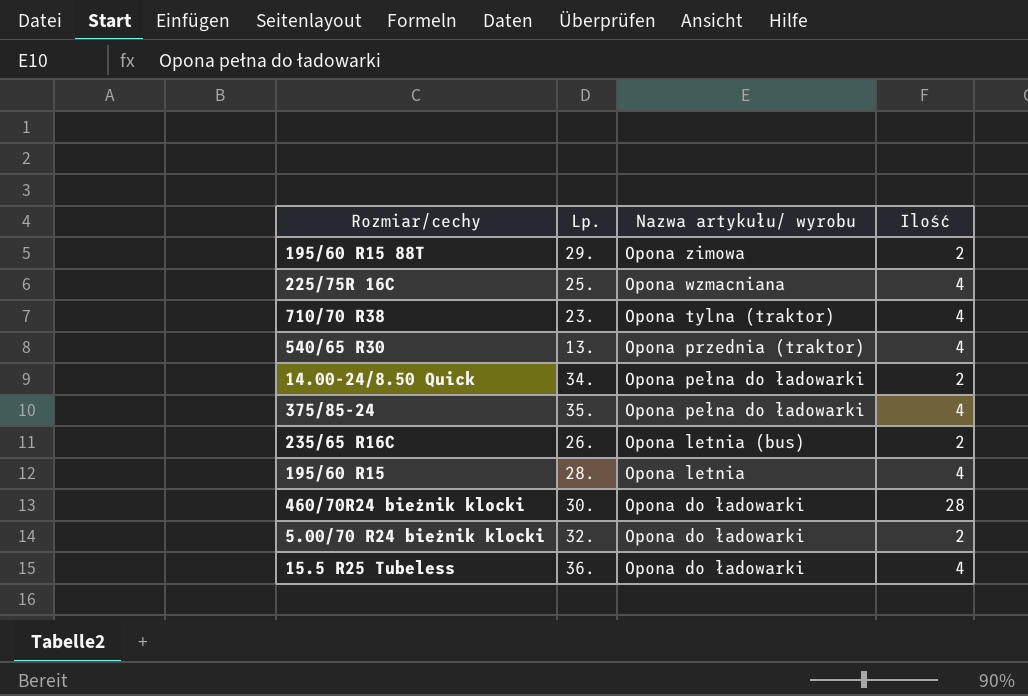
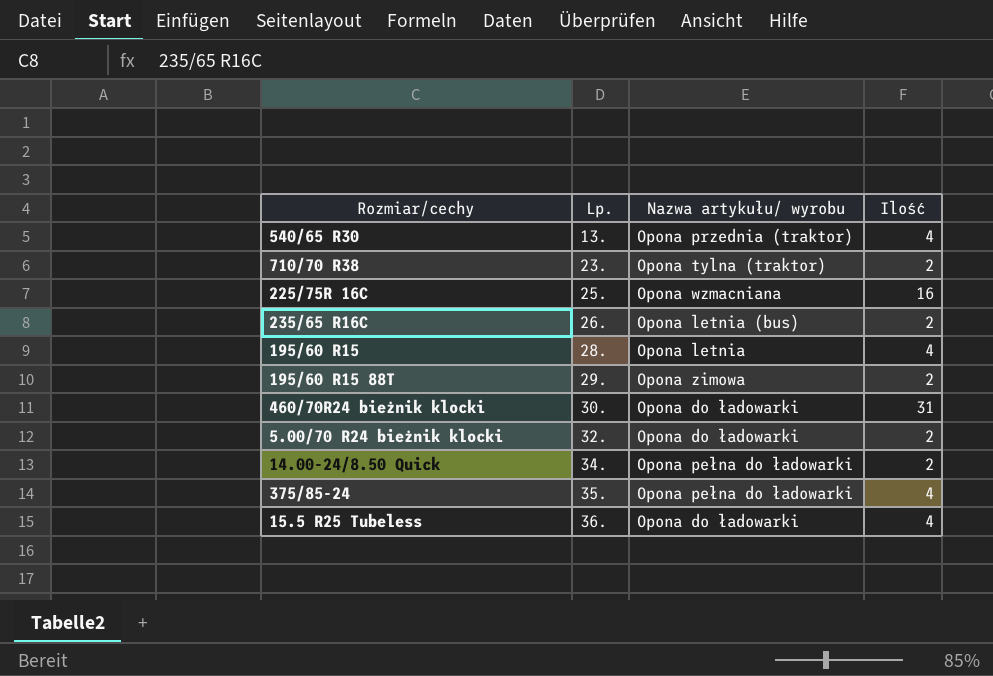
row order: Nazwa artykułu/ wyrobu descending -> Lp. ascending
710/70 R38 | Ilość: 4 -> 2
225/75R 16C | Ilość: 4 -> 16
460/70R24 bieżnik klocki | Ilość: 28 -> 31

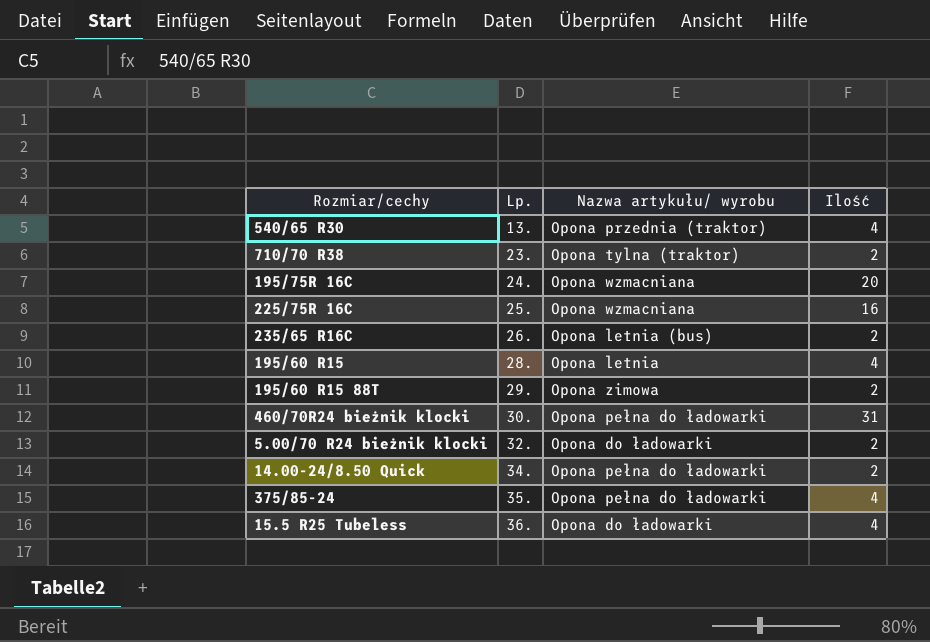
row 195/75R 16C: none -> 24. | Opona wzmacniana | 20
460/70R24 bieżnik klocki | Nazwa artykułu/ wyrobu: Opona do ładowarki -> Opona pełna do ładowarki

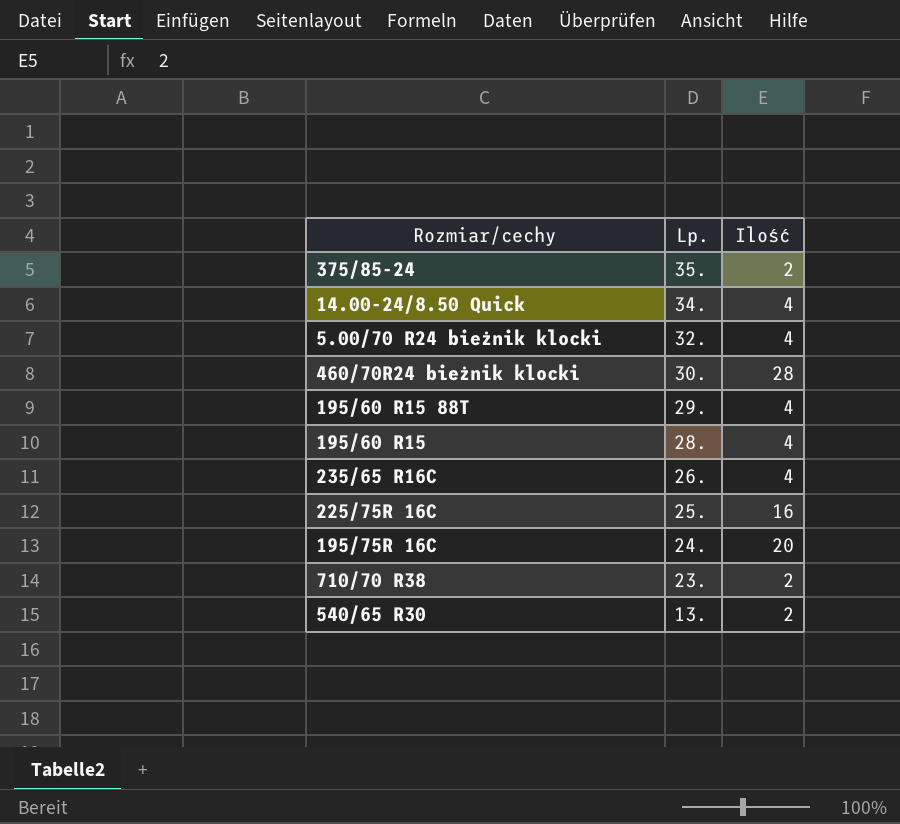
row order: Lp. ascending -> Lp. descending
column Nazwa artykułu/ wyrobu | position: 3 -> none
row 15.5 R25 Tubeless: 36. | Opona do ładowarki | 4 -> none
375/85-24 | Ilość: 4 -> 2
14.00-24/8.50 Quick | Ilość: 2 -> 4
5.00/70 R24 bieżnik klocki | Ilość: 2 -> 4
460/70R24 bieżnik klocki | Ilość: 31 -> 28
195/60 R15 88T | Ilość: 2 -> 4
235/65 R16C | Ilość: 2 -> 4
540/65 R30 | Ilość: 4 -> 2

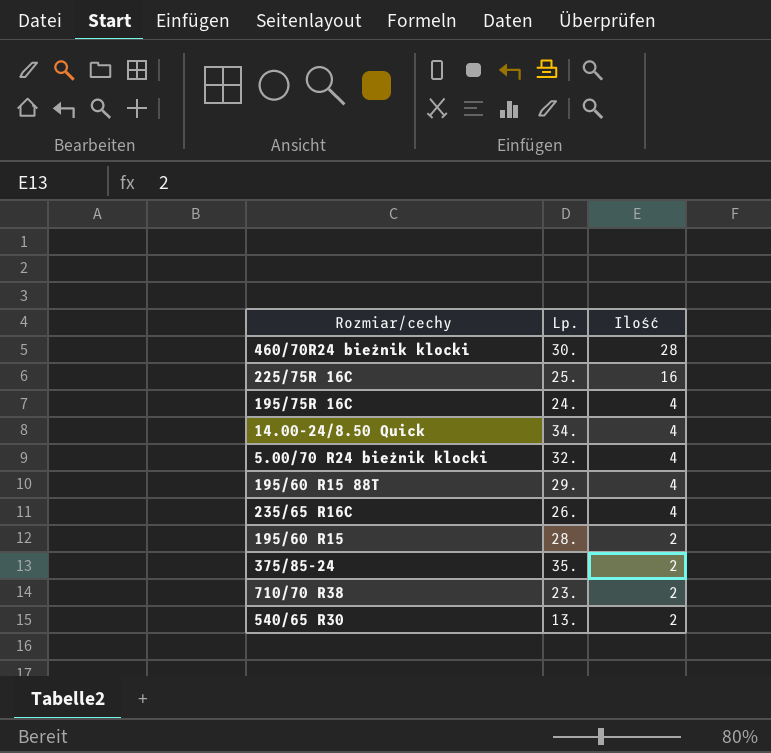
row order: Lp. descending -> Ilość descending
195/75R 16C | Ilość: 20 -> 4
195/60 R15 | Ilość: 4 -> 2

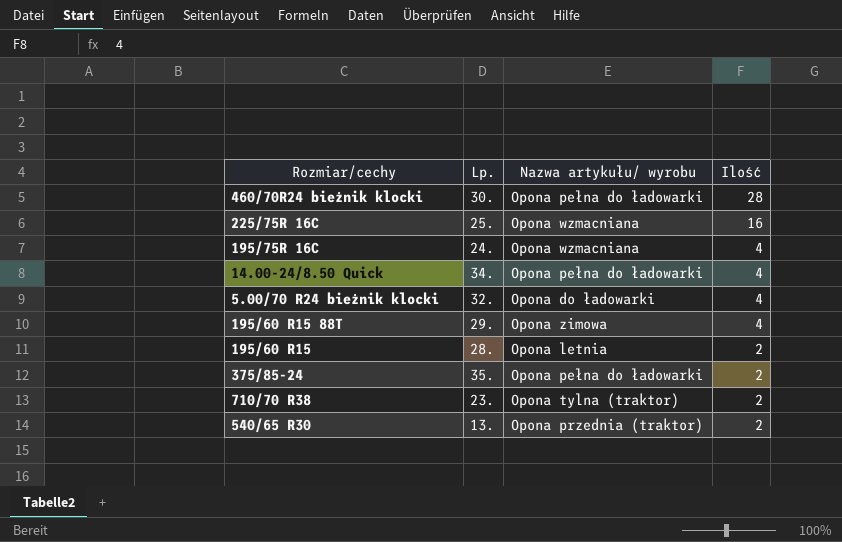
column Nazwa artykułu/ wyrobu | position: none -> 3
row 235/65 R16C: 26. | 4 -> none

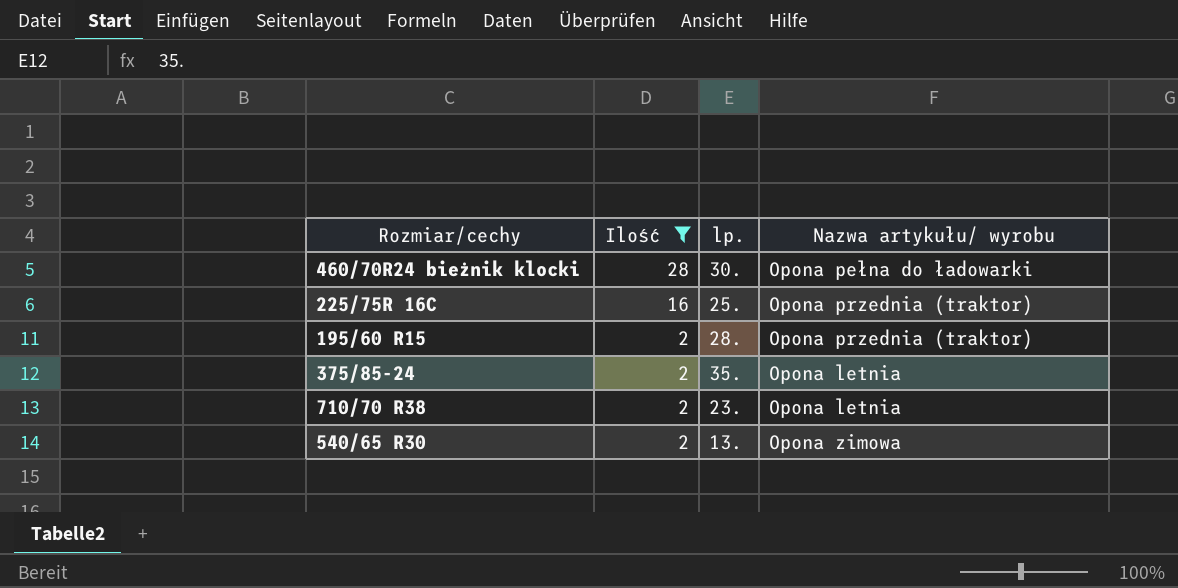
filter: none -> Ilość != 4
column Ilość | position: 4 -> 2
column name: Lp. -> lp.
225/75R 16C | Nazwa artykułu/ wyrobu: Opona wzmacniana -> Opona przednia (traktor)
195/60 R15 | Nazwa artykułu/ wyrobu: Opona letnia -> Opona przednia (traktor)
375/85-24 | Nazwa artykułu/ wyrobu: Opona pełna do ładowarki -> Opona letnia
710/70 R38 | Nazwa artykułu/ wyrobu: Opona tylna (traktor) -> Opona letnia
540/65 R30 | Nazwa artykułu/ wyrobu: Opona przednia (traktor) -> Opona zimowa

